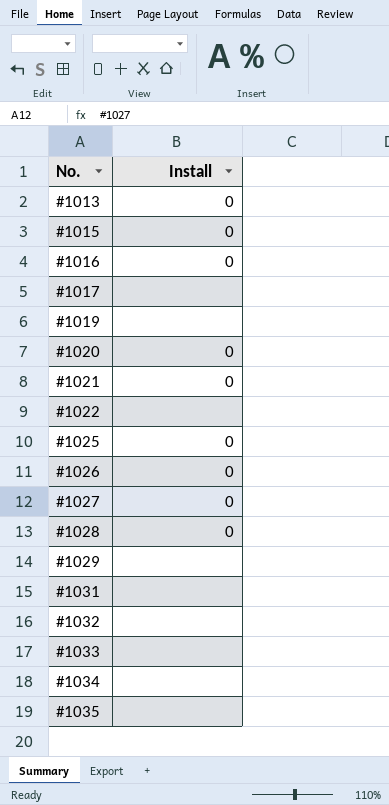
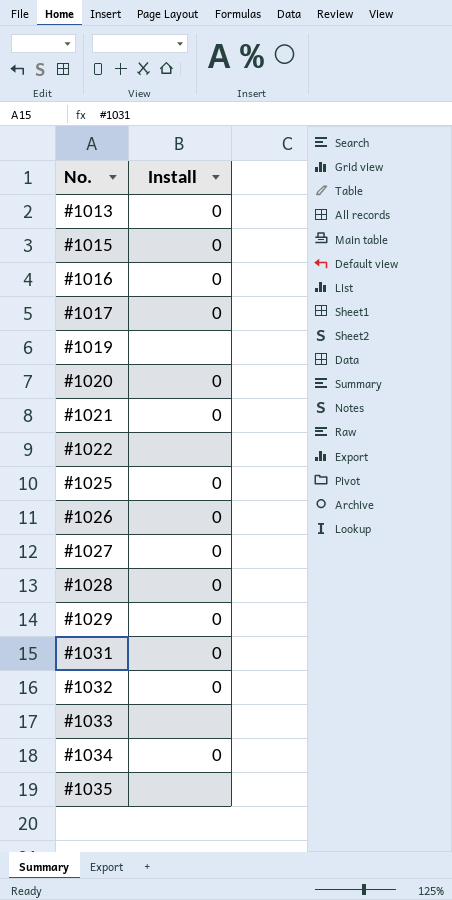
#1017 | Install: none -> 0
#1029 | Install: none -> 0
#1031 | Install: none -> 0
#1032 | Install: none -> 0
#1034 | Install: none -> 0

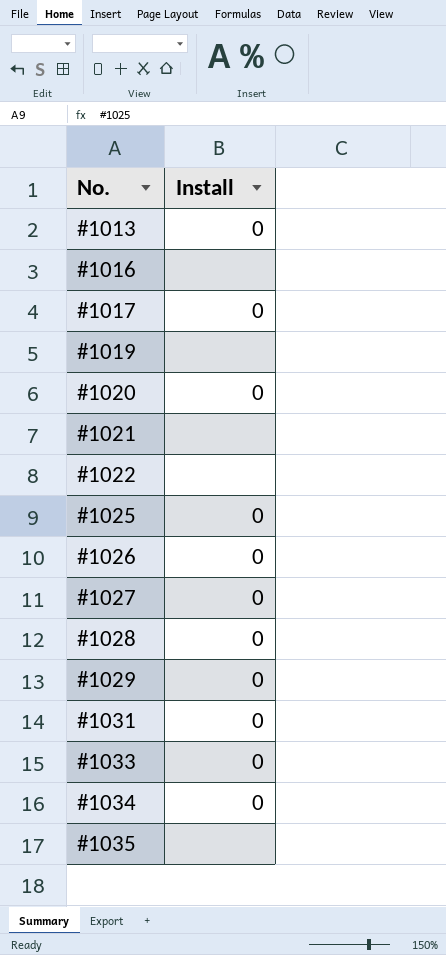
row #1015: 0 -> none
row #1032: 0 -> none
#1016 | Install: 0 -> none
#1021 | Install: 0 -> none
#1033 | Install: none -> 0

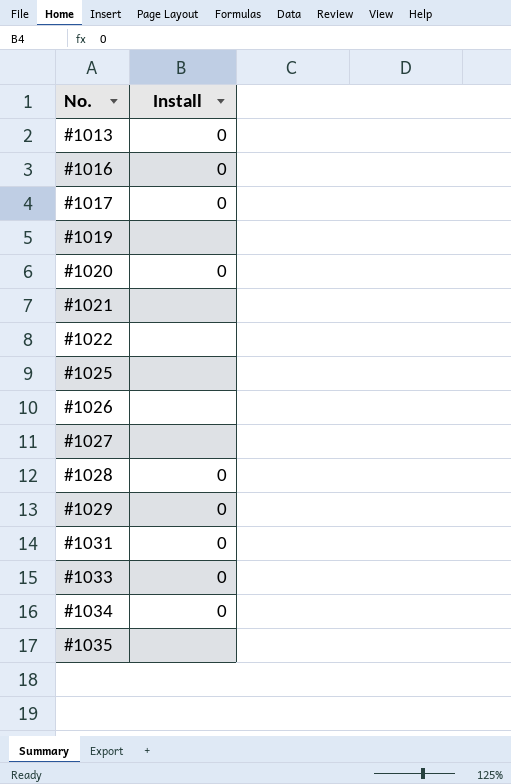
#1016 | Install: none -> 0
#1025 | Install: 0 -> none
#1026 | Install: 0 -> none
#1027 | Install: 0 -> none

